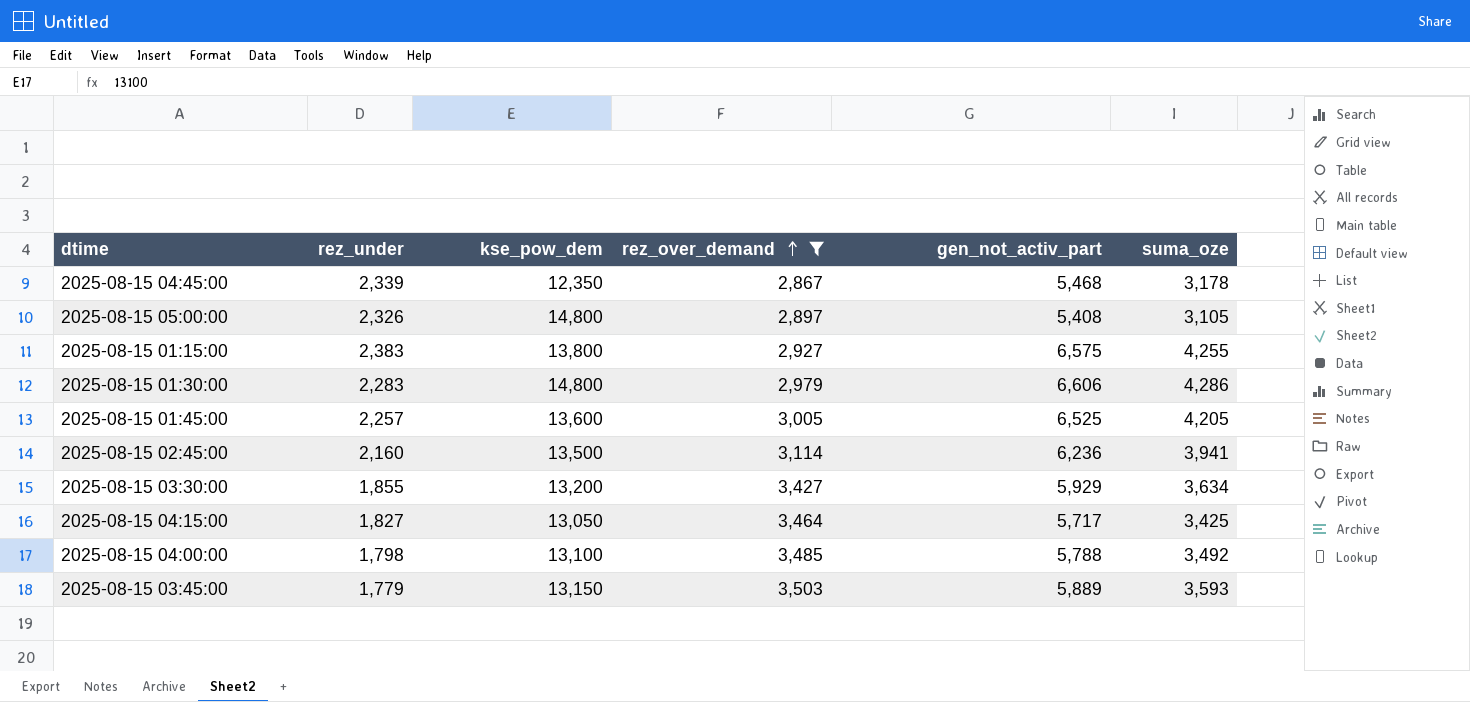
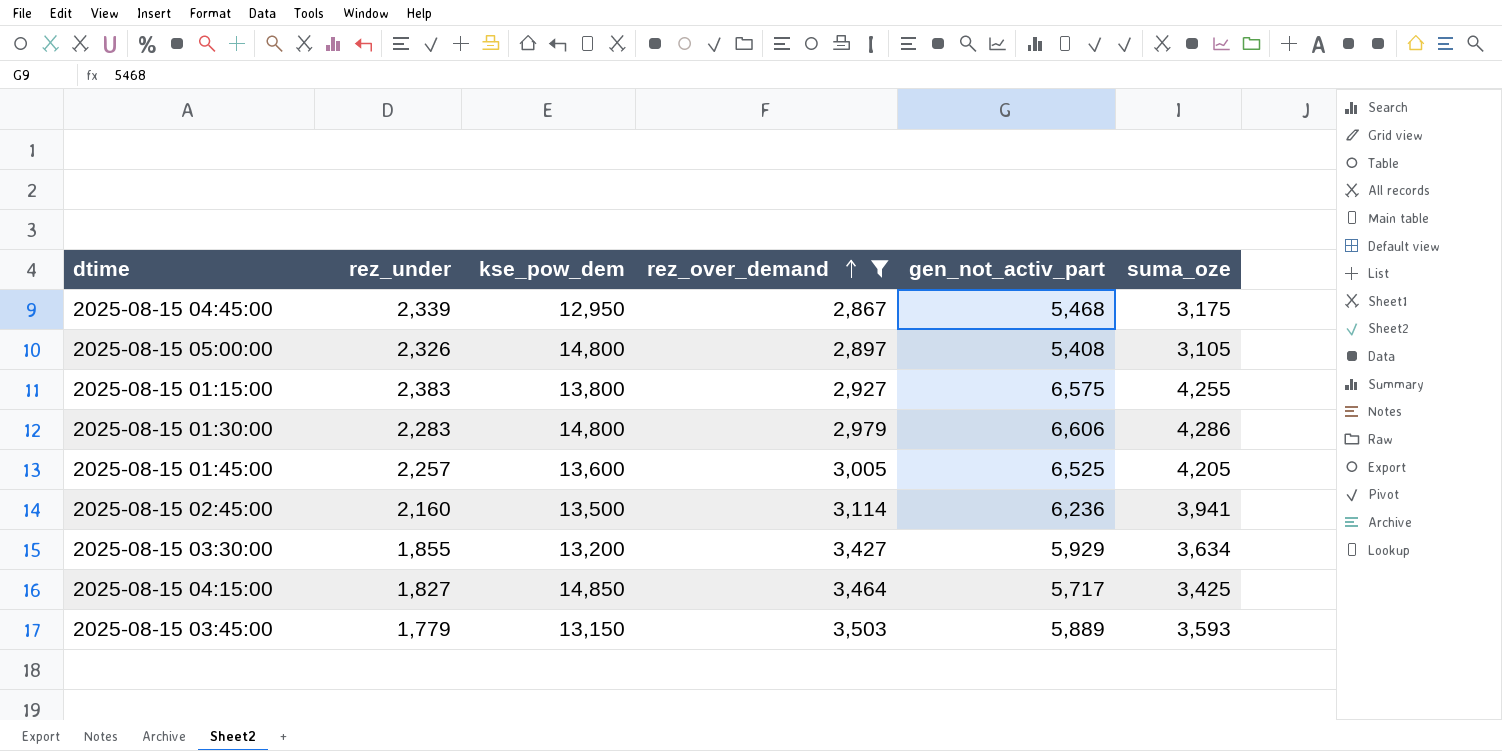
row 2025-08-15 04:00:00: 1,798 | 13,100 | 3,485 | 5,788 | 3,492 -> none
2025-08-15 04:45:00 | kse_pow_dem: 12,350 -> 12,950
2025-08-15 04:45:00 | suma_oze: 3,178 -> 3,175
2025-08-15 04:15:00 | kse_pow_dem: 13,050 -> 14,850

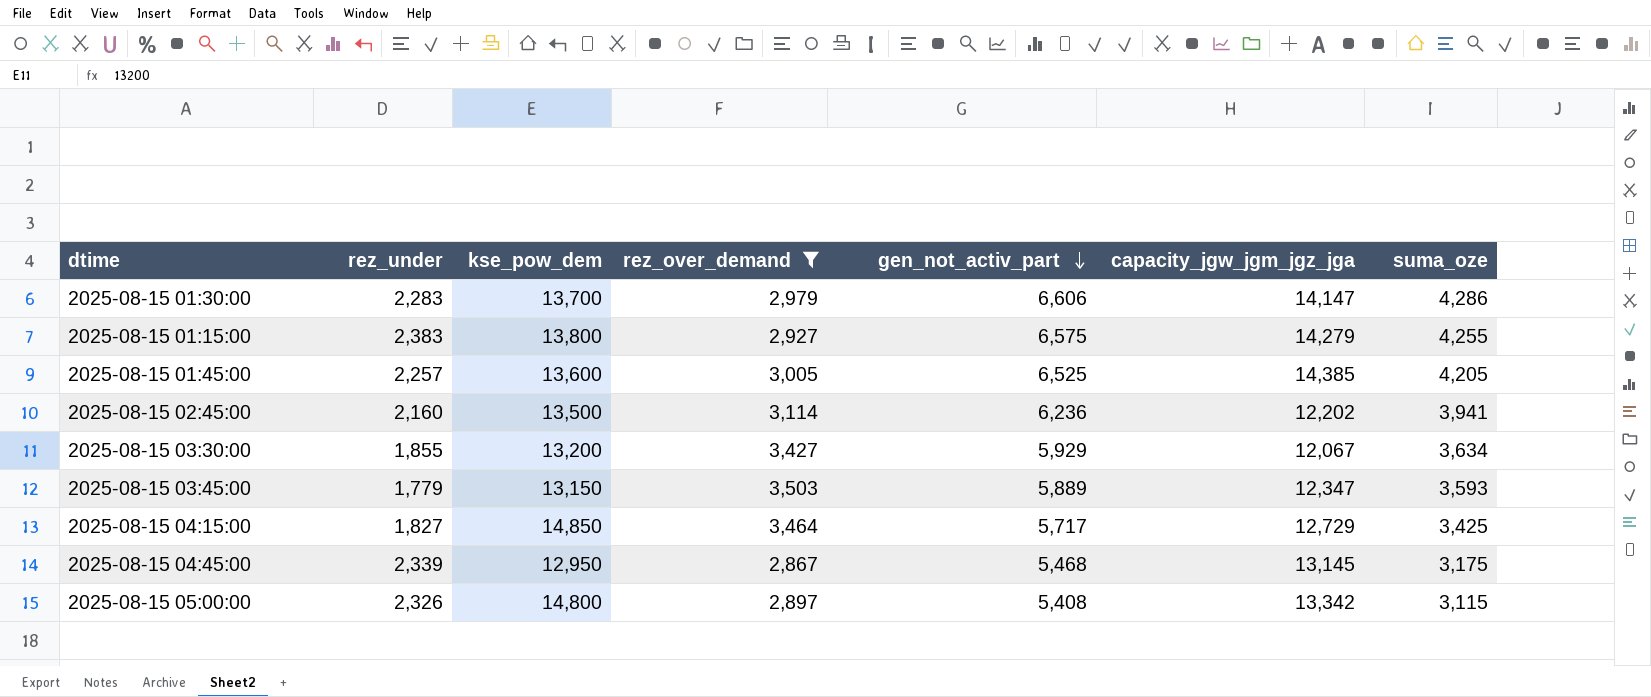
row order: rez_over_demand ascending -> gen_not_activ_part descending
column capacity_jgw_jgm_jgz_jga | position: none -> 6
2025-08-15 01:30:00 | kse_pow_dem: 14,800 -> 13,700
2025-08-15 05:00:00 | suma_oze: 3,105 -> 3,115

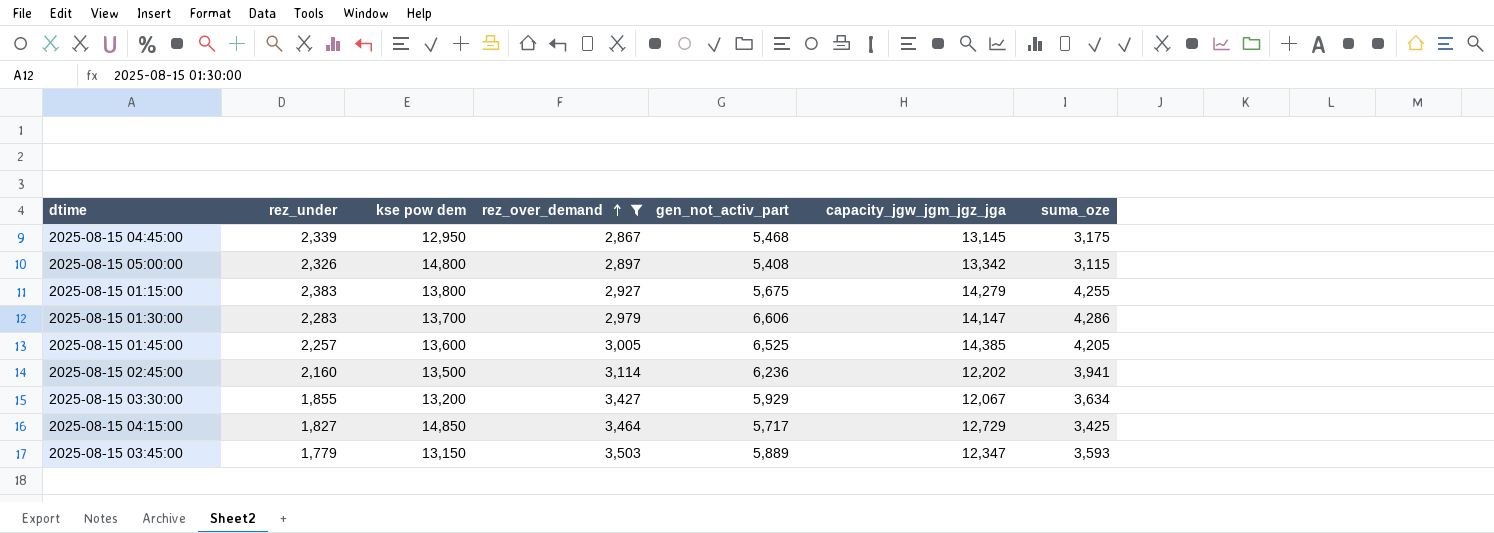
row order: gen_not_activ_part descending -> rez_over_demand ascending
column name: kse_pow_dem -> kse pow dem
2025-08-15 01:15:00 | gen_not_activ_part: 6,575 -> 5,675

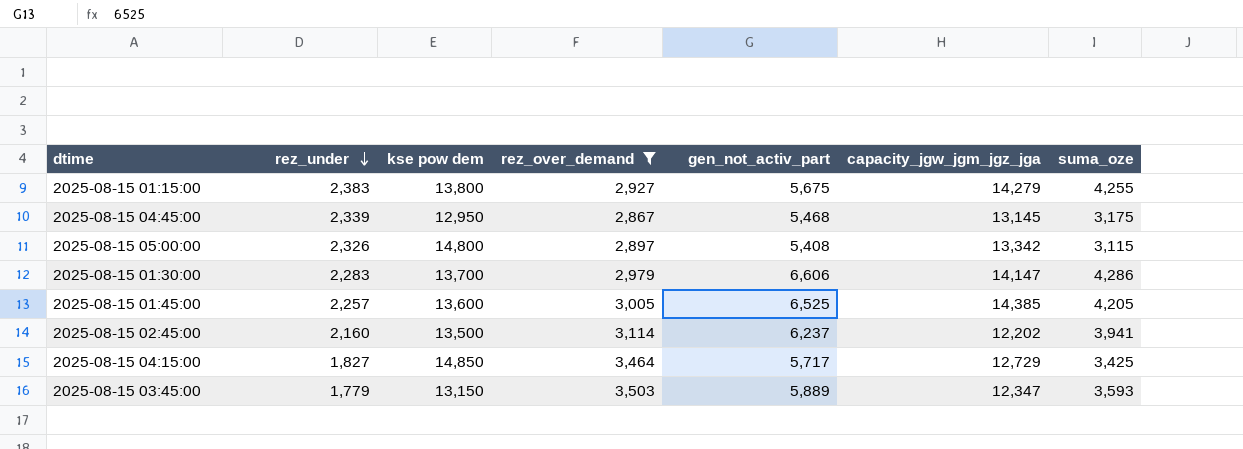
row order: rez_over_demand ascending -> rez_under descending
row 2025-08-15 03:30:00: 1,855 | 13,200 | 3,427 | 5,929 | 12,067 | 3,634 -> none
2025-08-15 02:45:00 | gen_not_activ_part: 6,236 -> 6,237

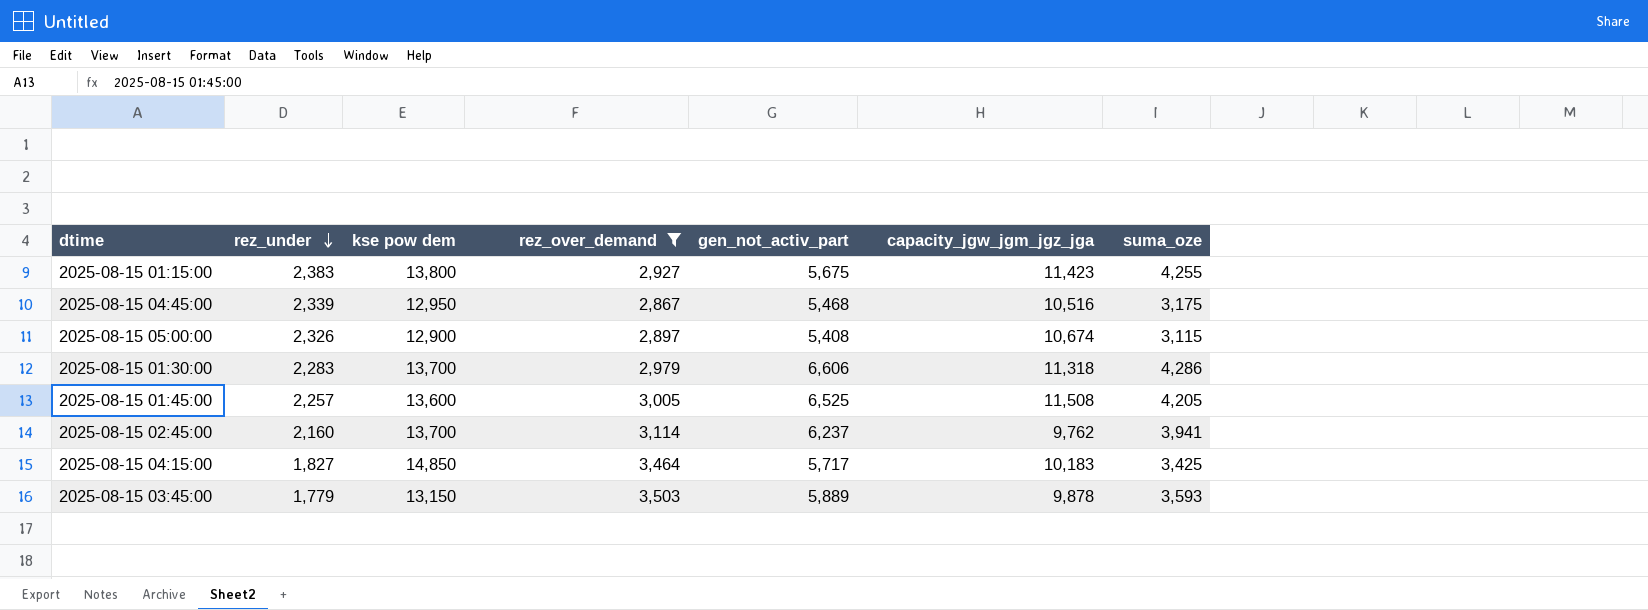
2025-08-15 01:15:00 | capacity_jgw_jgm_jgz_jga: 14,279 -> 11,423
2025-08-15 04:45:00 | capacity_jgw_jgm_jgz_jga: 13,145 -> 10,516
2025-08-15 05:00:00 | kse pow dem: 14,800 -> 12,900
2025-08-15 05:00:00 | capacity_jgw_jgm_jgz_jga: 13,342 -> 10,674
2025-08-15 01:30:00 | capacity_jgw_jgm_jgz_jga: 14,147 -> 11,318
2025-08-15 01:45:00 | capacity_jgw_jgm_jgz_jga: 14,385 -> 11,508
2025-08-15 02:45:00 | kse pow dem: 13,500 -> 13,700
2025-08-15 02:45:00 | capacity_jgw_jgm_jgz_jga: 12,202 -> 9,762
2025-08-15 04:15:00 | capacity_jgw_jgm_jgz_jga: 12,729 -> 10,183
2025-08-15 03:45:00 | capacity_jgw_jgm_jgz_jga: 12,347 -> 9,878

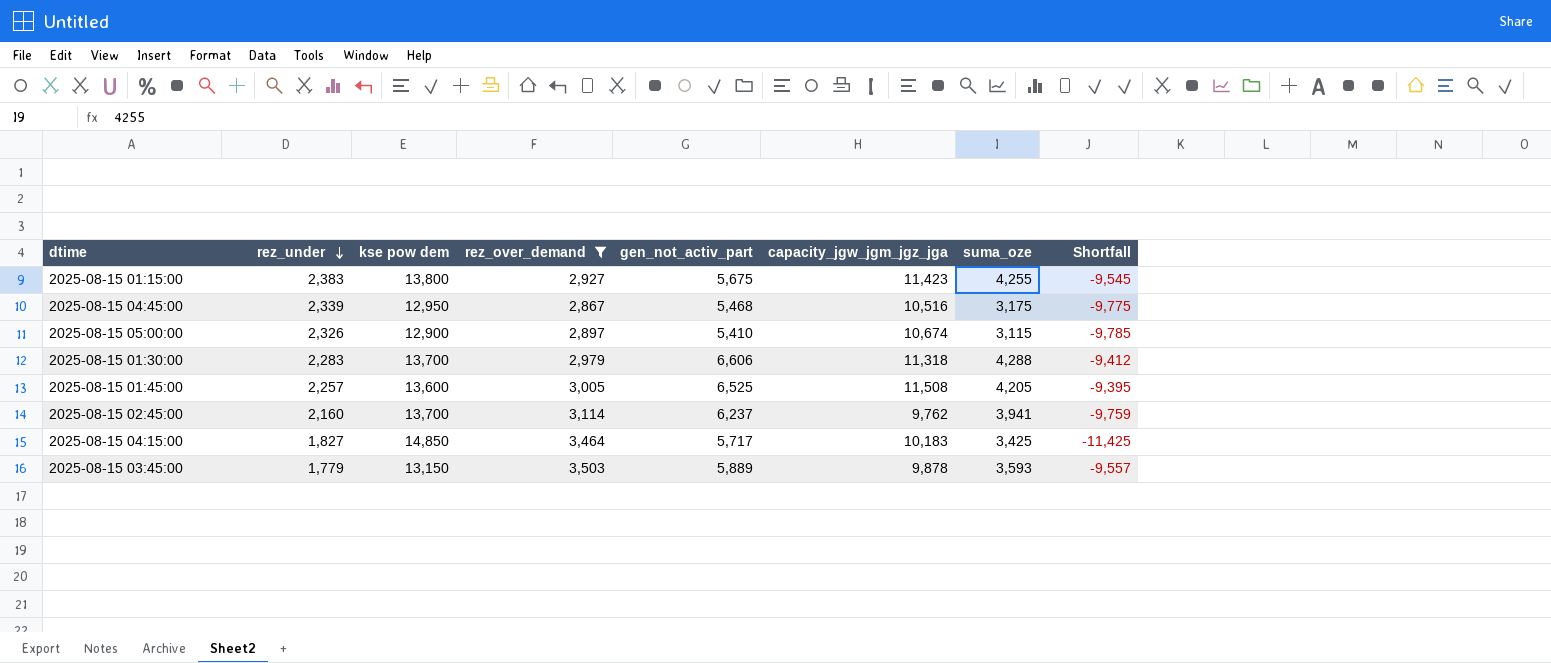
column Shortfall | formula: none -> [suma_oze] - [kse pow dem]
2025-08-15 05:00:00 | gen_not_activ_part: 5,408 -> 5,410
2025-08-15 01:30:00 | suma_oze: 4,286 -> 4,288

